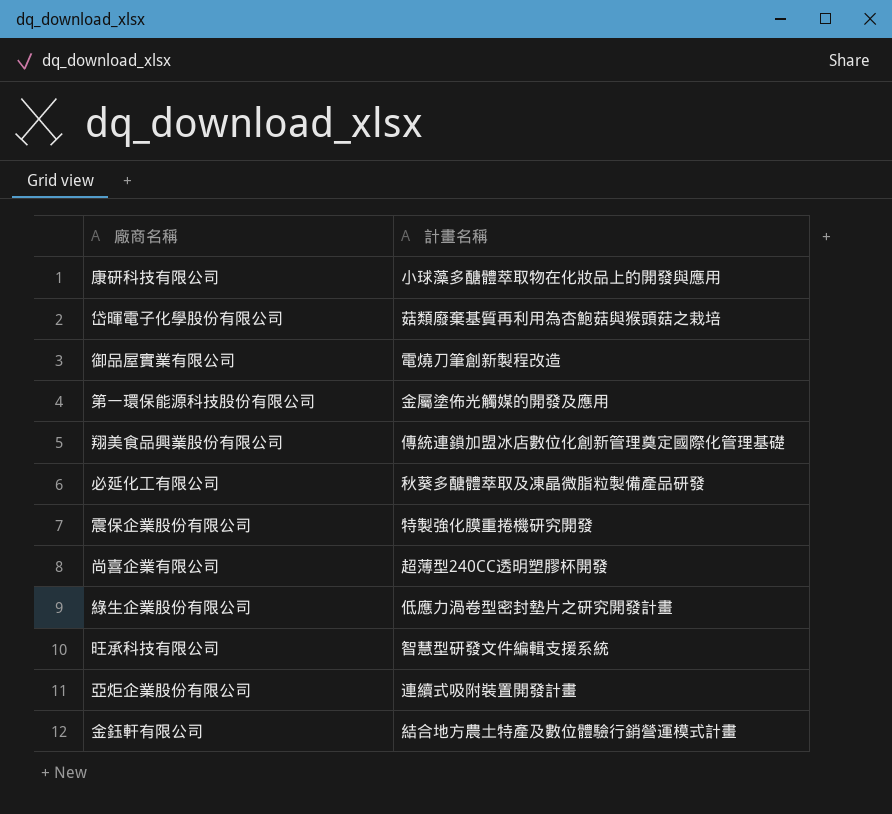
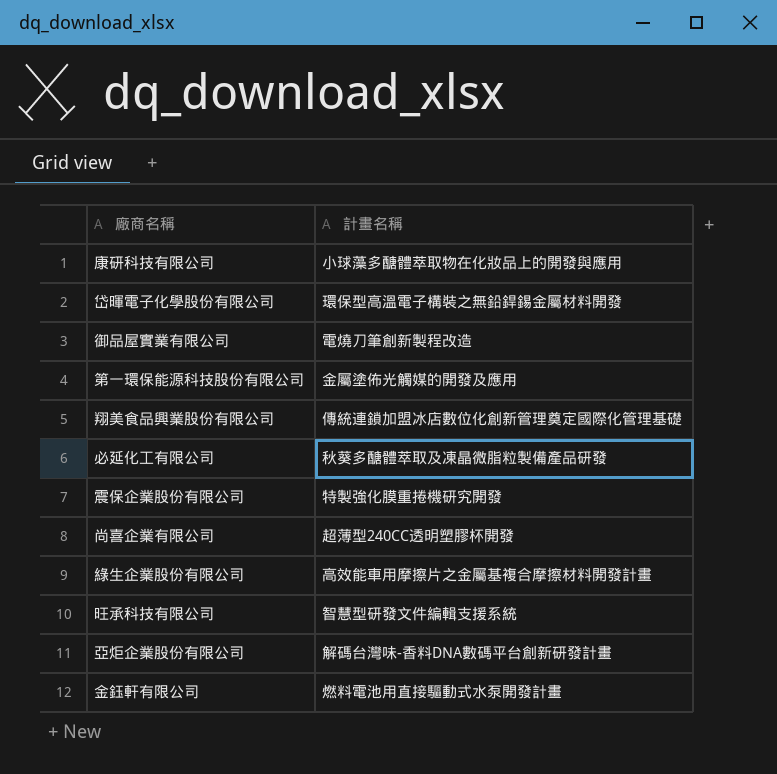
岱暉電子化學股份有限公司 | 計畫名稱: 菇類廢棄基質再利用為杏鮑菇與猴頭菇之栽培 -> 環保型高溫電子構裝之無鉛銲錫金屬材料開發
綠生企業股份有限公司 | 計畫名稱: 低應力渦卷型密封墊片之研究開發計畫 -> 高效能車用摩擦片之金屬基複合摩擦材料開發計畫
亞炬企業股份有限公司 | 計畫名稱: 連續式吸附裝置開發計畫 -> 解碼台灣味-香料DNA數碼平台創新研發計畫
金鈺軒有限公司 | 計畫名稱: 結合地方農土特產及數位體驗行銷營運模式計畫 -> 燃料電池用直接驅動式水泵開發計畫

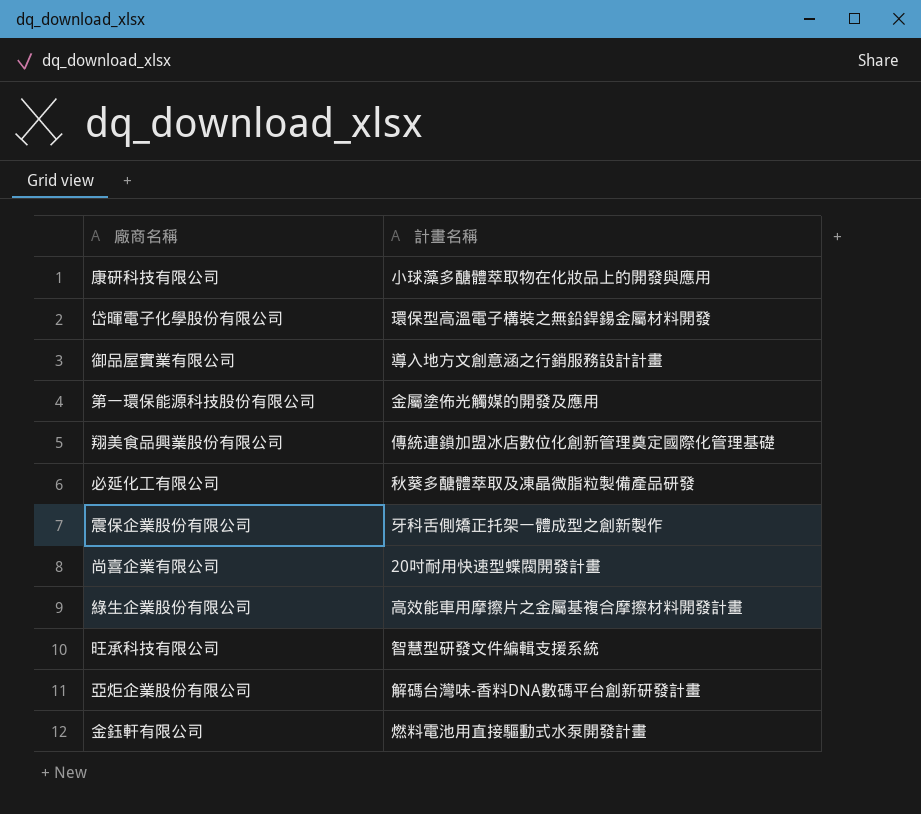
御品屋實業有限公司 | 計畫名稱: 電燒刀筆創新製程改造 -> 導入地方文創意涵之行銷服務設計計畫
震保企業股份有限公司 | 計畫名稱: 特製強化膜重捲機研究開發 -> 牙科舌側矯正托架一體成型之創新製作
尚喜企業有限公司 | 計畫名稱: 超薄型240CC透明塑膠杯開發 -> 20吋耐用快速型蝶閥開發計畫

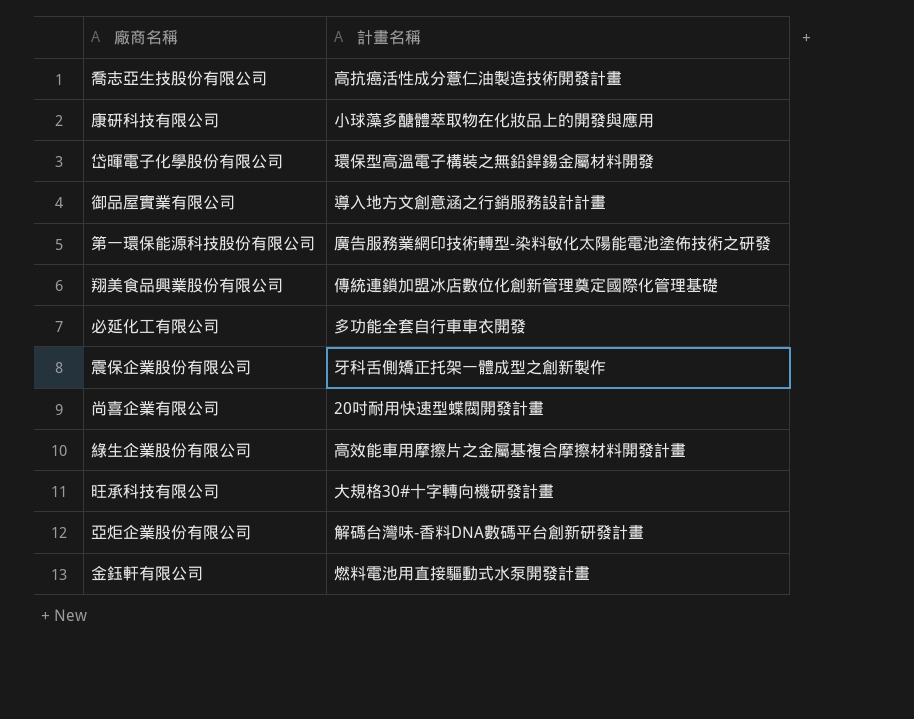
row 喬志亞生技股份有限公司: none -> 高抗癌活性成分薏仁油製造技術開發計畫
第一環保能源科技股份有限公司 | 計畫名稱: 金屬塗佈光觸媒的開發及應用 -> 廣告服務業網印技術轉型-染料敏化太陽能電池塗佈技術之研發
必延化工有限公司 | 計畫名稱: 秋葵多醣體萃取及凍晶微脂粒製備產品研發 -> 多功能全套自行車車衣開發
旺承科技有限公司 | 計畫名稱: 智慧型研發文件編輯支援系統 -> 大規格30#十字轉向機研發計畫

